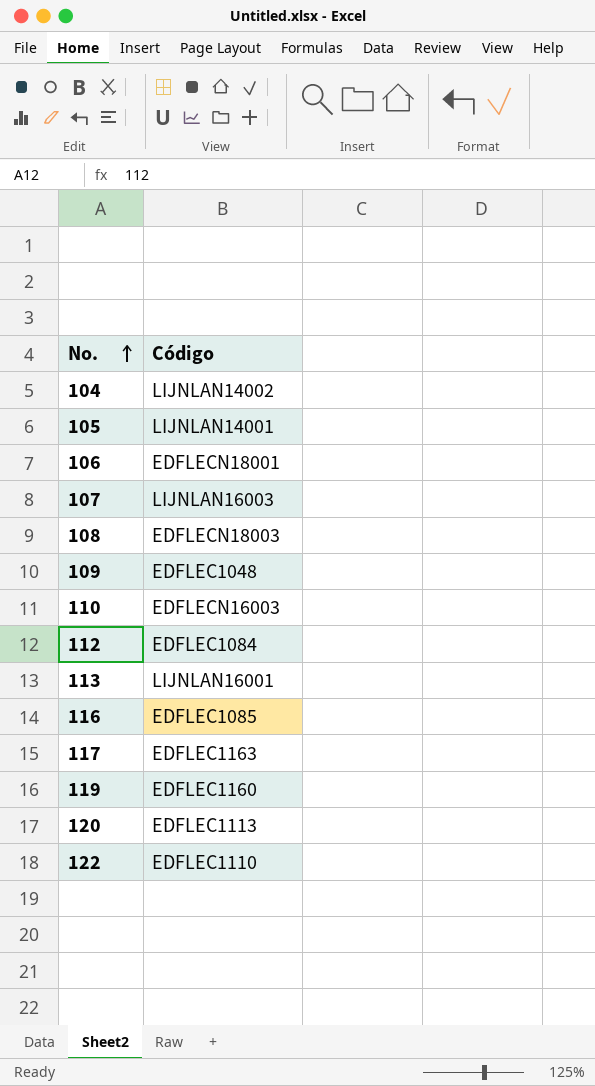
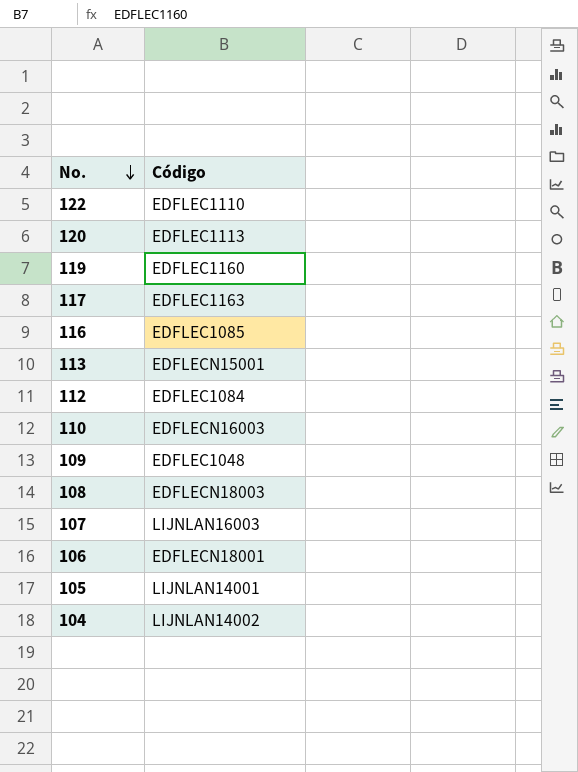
row order: No. ascending -> No. descending
113 | Código: LIJNLAN16001 -> EDFLECN15001

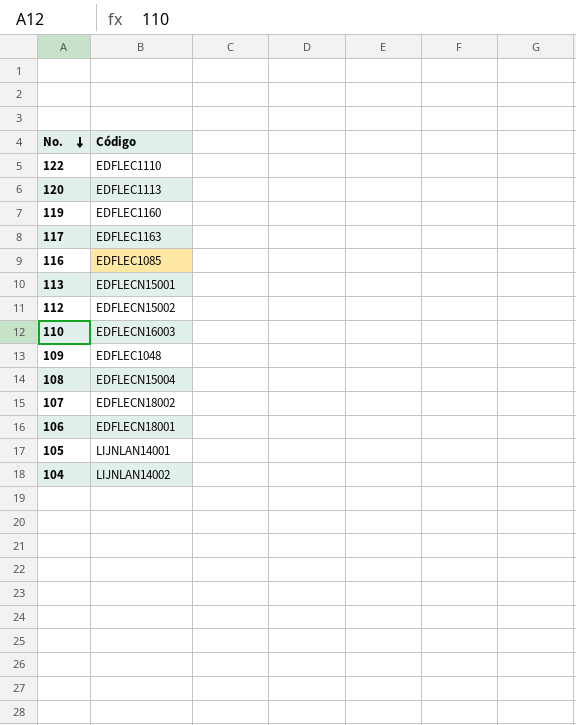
112 | Código: EDFLEC1084 -> EDFLECN15002
108 | Código: EDFLECN18003 -> EDFLECN15004
107 | Código: LIJNLAN16003 -> EDFLECN18002

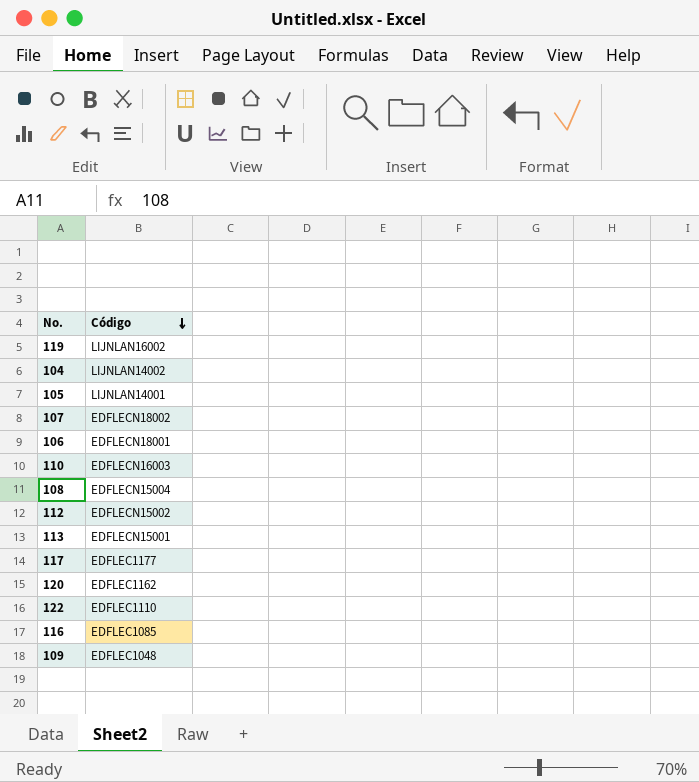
row order: No. descending -> Código descending
119 | Código: EDFLEC1160 -> LIJNLAN16002
117 | Código: EDFLEC1163 -> EDFLEC1177
120 | Código: EDFLEC1113 -> EDFLEC1162

